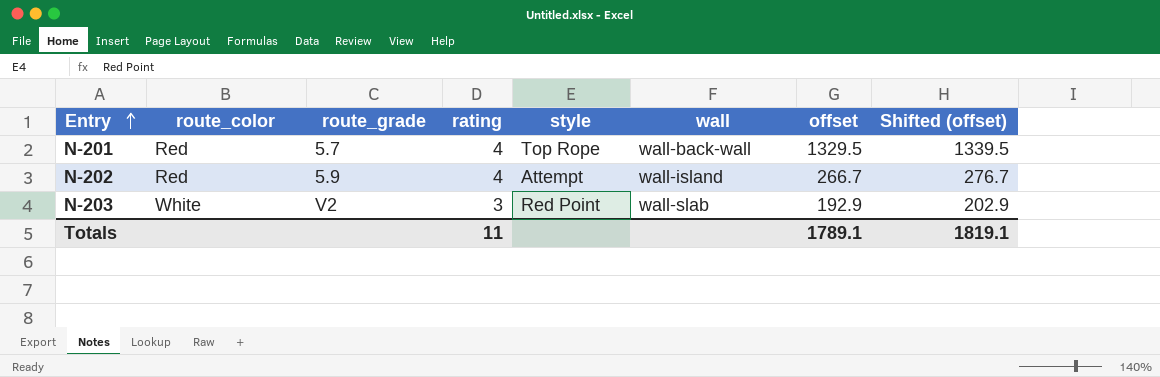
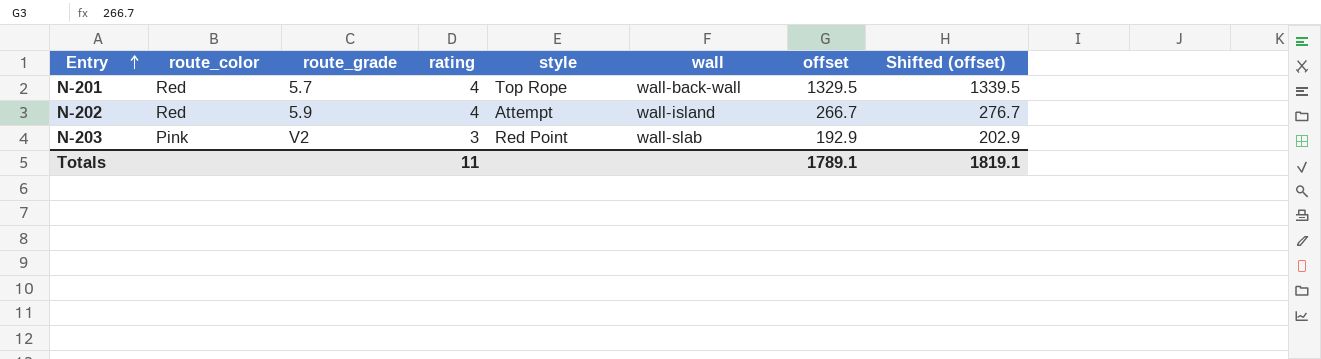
N-203 | route_color: White -> Pink

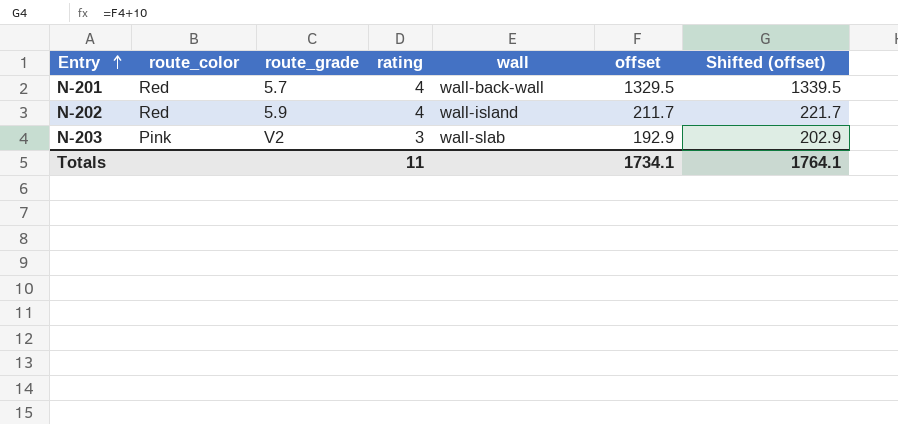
column style | position: 5 -> none
N-202 | offset: 266.7 -> 211.7
N-202 | Shifted (offset): 276.7 -> 221.7
Totals | offset: 1789.1 -> 1734.1
Totals | Shifted (offset): 1819.1 -> 1764.1

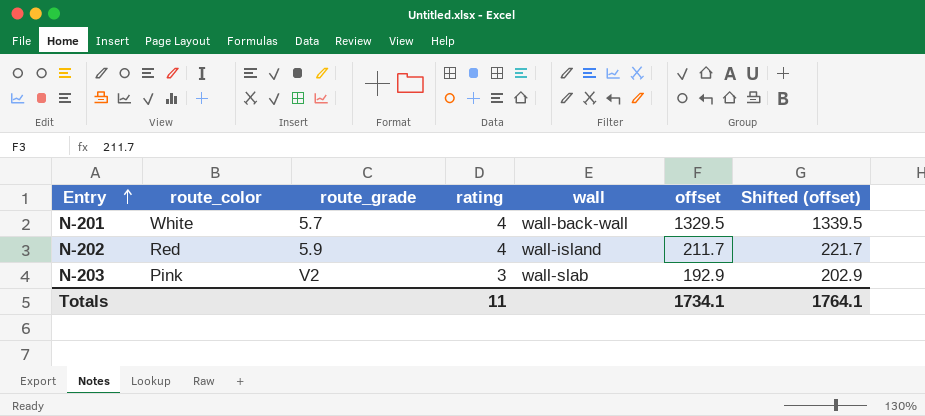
N-201 | route_color: Red -> White

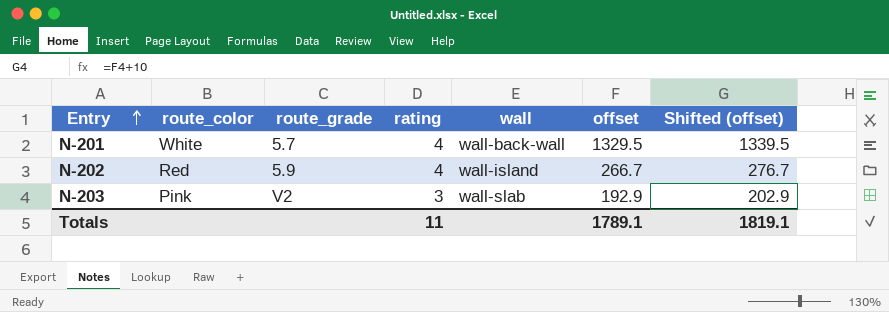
N-202 | offset: 211.7 -> 266.7
N-202 | Shifted (offset): 221.7 -> 276.7
Totals | offset: 1734.1 -> 1789.1
Totals | Shifted (offset): 1764.1 -> 1819.1

